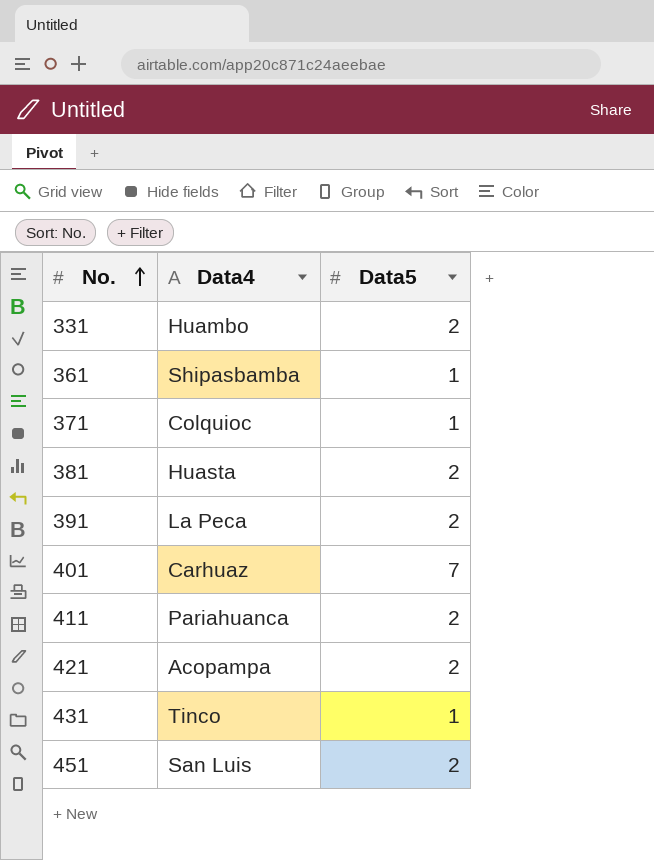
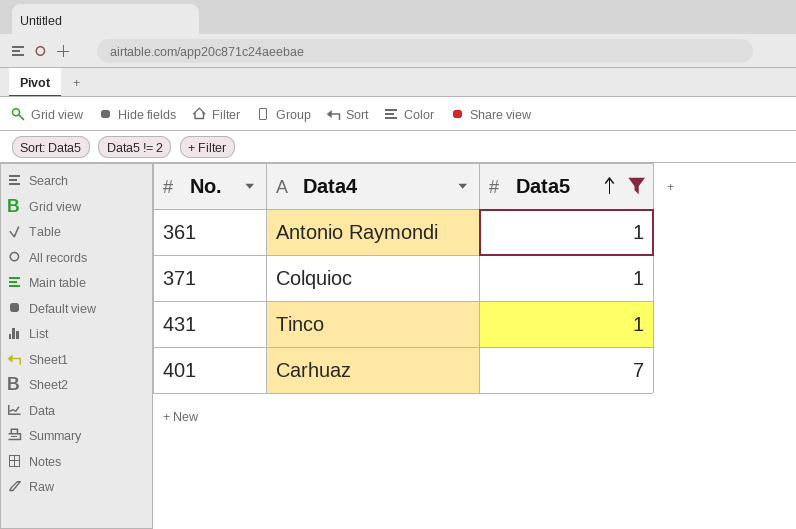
filter: none -> Data5 != 2
row order: No. ascending -> Data5 ascending
361 | Data4: Shipasbamba -> Antonio Raymondi

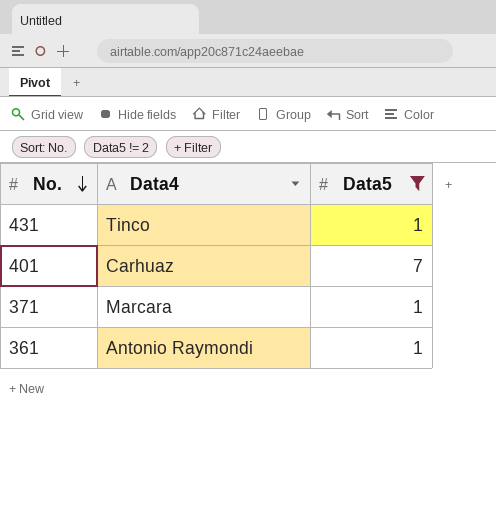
row order: Data5 ascending -> No. descending
371 | Data4: Colquioc -> Marcara

